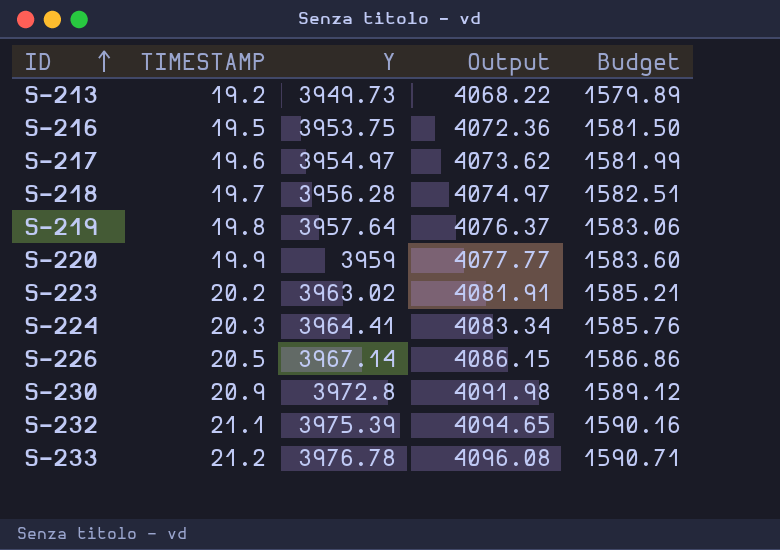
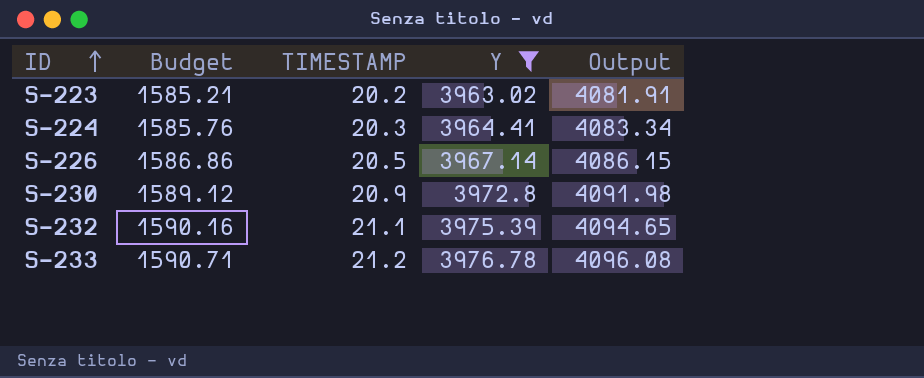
filter: none -> Y >= 3963.02
column Budget | position: 5 -> 2

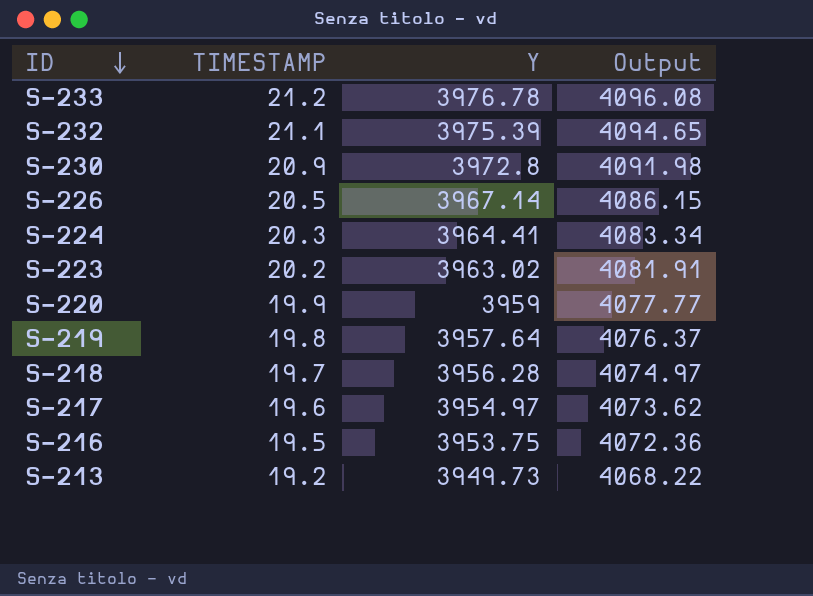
filter: Y >= 3963.02 -> none
row order: ID ascending -> ID descending
column Budget | formula: [Y] * 0.4 -> none

